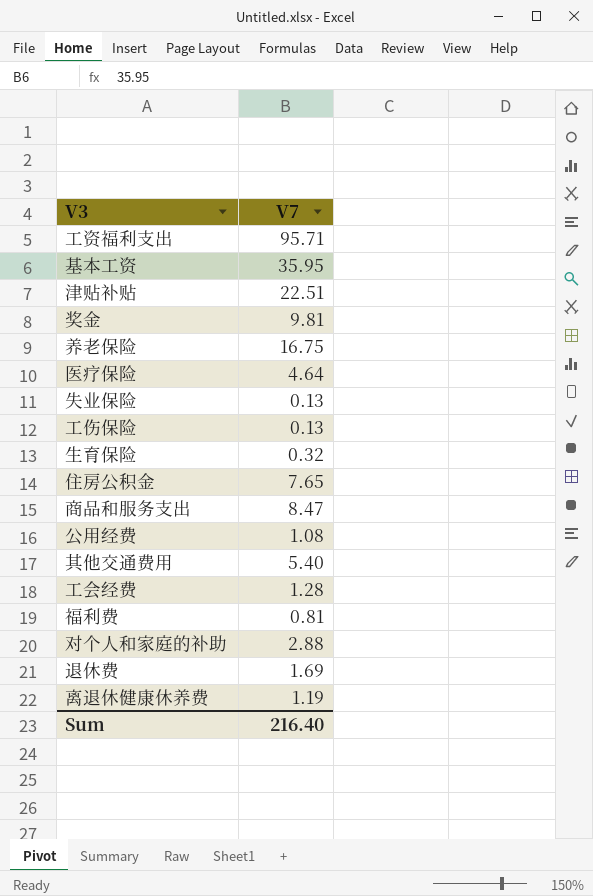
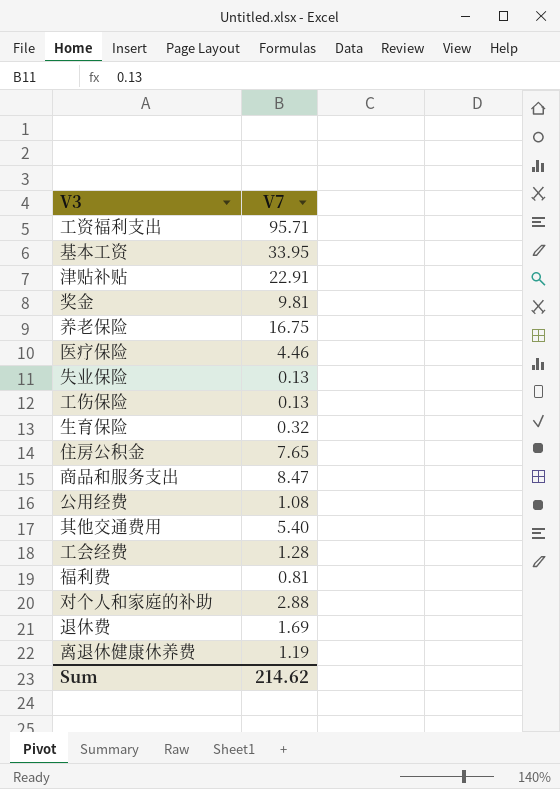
基本工资 | V7: 35.95 -> 33.95
津贴补贴 | V7: 22.51 -> 22.91
医疗保险 | V7: 4.64 -> 4.46
Sum | V7: 216.40 -> 214.62

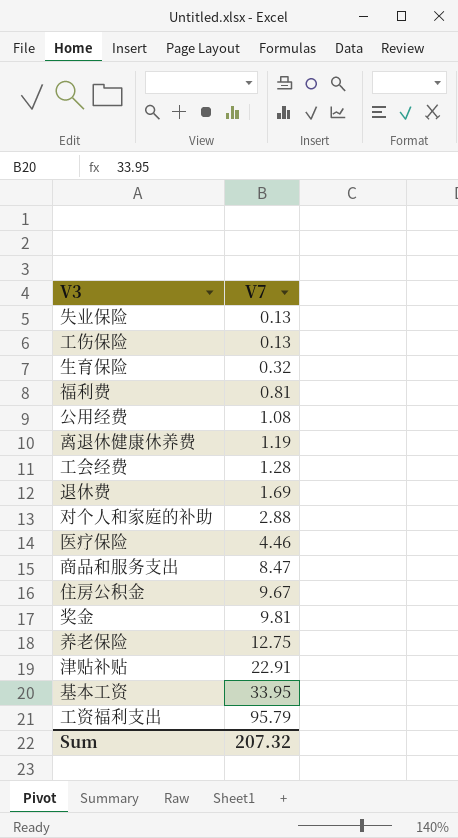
row order: none -> V7 ascending
row 其他交通费用: 5.40 -> none
住房公积金 | V7: 7.65 -> 9.67
养老保险 | V7: 16.75 -> 12.75
工资福利支出 | V7: 95.71 -> 95.79
Sum | V7: 214.62 -> 207.32

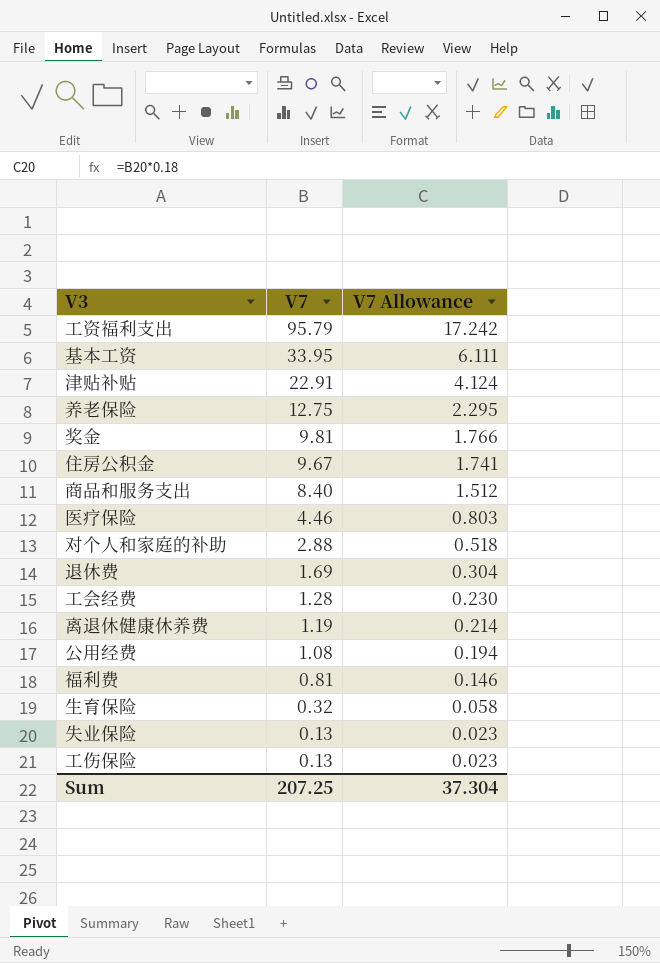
row order: V7 ascending -> V7 descending
column V7 Allowance | formula: none -> [V7] * 0.18
商品和服务支出 | V7: 8.47 -> 8.40
Sum | V7: 207.32 -> 207.25

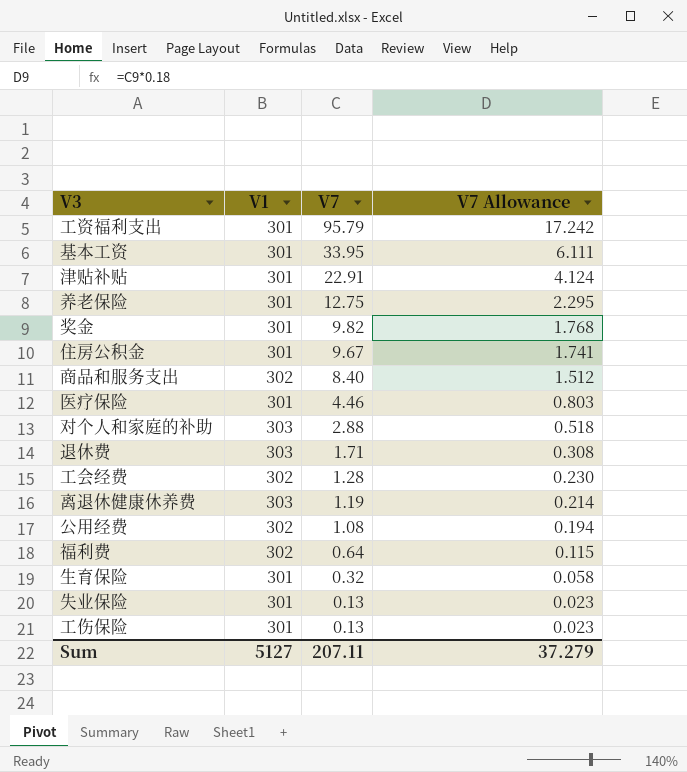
column V1 | position: none -> 2
奖金 | V7: 9.81 -> 9.82
奖金 | V7 Allowance: 1.766 -> 1.768
退休费 | V7: 1.69 -> 1.71
退休费 | V7 Allowance: 0.304 -> 0.308
福利费 | V7: 0.81 -> 0.64
福利费 | V7 Allowance: 0.146 -> 0.115
Sum | V7: 207.25 -> 207.11
Sum | V7 Allowance: 37.304 -> 37.279

